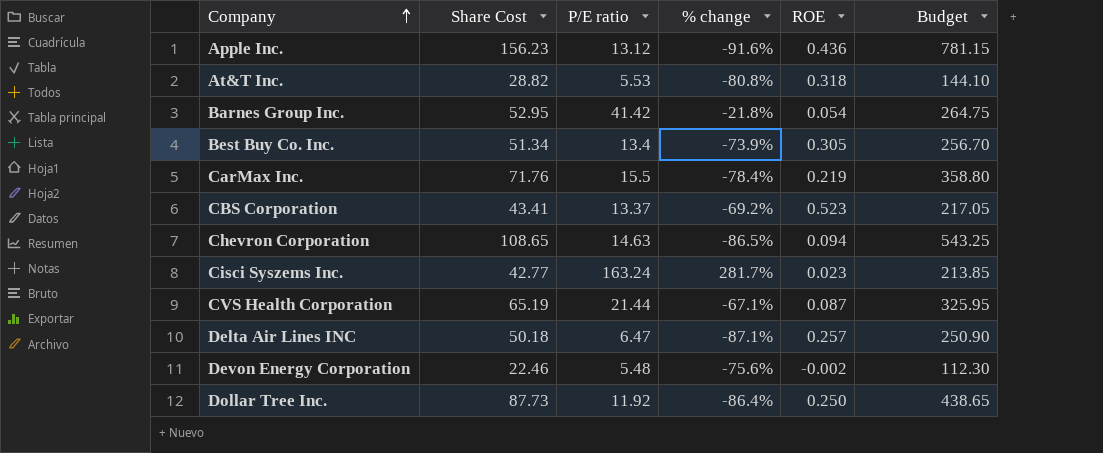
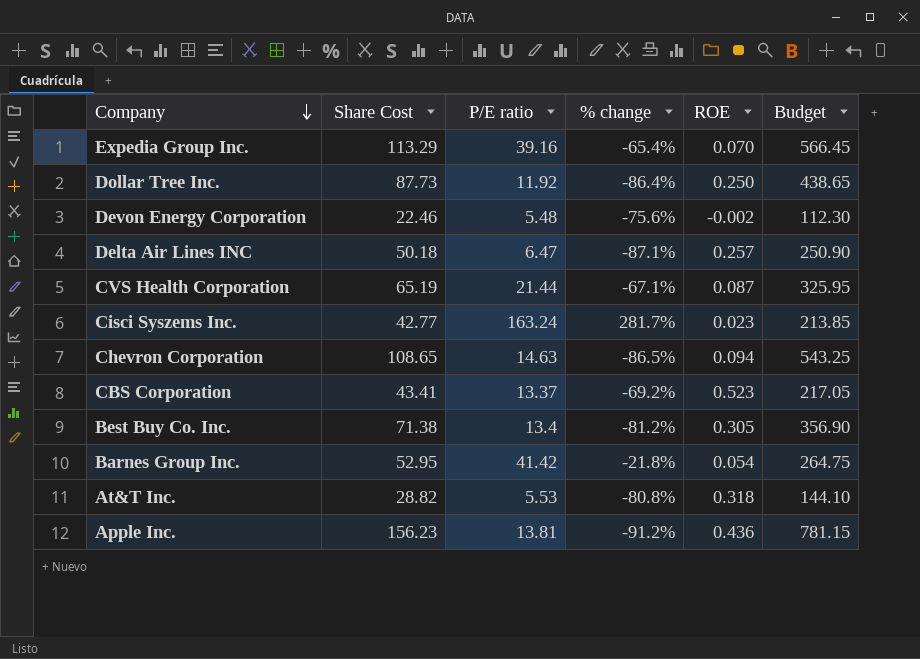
row order: Company ascending -> Company descending
row CarMax Inc.: 71.76 | 15.5 | -78.4% | 0.219 | 358.80 -> none
row Expedia Group Inc.: none -> 113.29 | 39.16 | -65.4% | 0.070 | 566.45
Best Buy Co. Inc. | Share Cost: 51.34 -> 71.38
Best Buy Co. Inc. | % change: -73.9% -> -81.2%
Best Buy Co. Inc. | Budget: 256.70 -> 356.90
Apple Inc. | P/E ratio: 13.12 -> 13.81
Apple Inc. | % change: -91.6% -> -91.2%

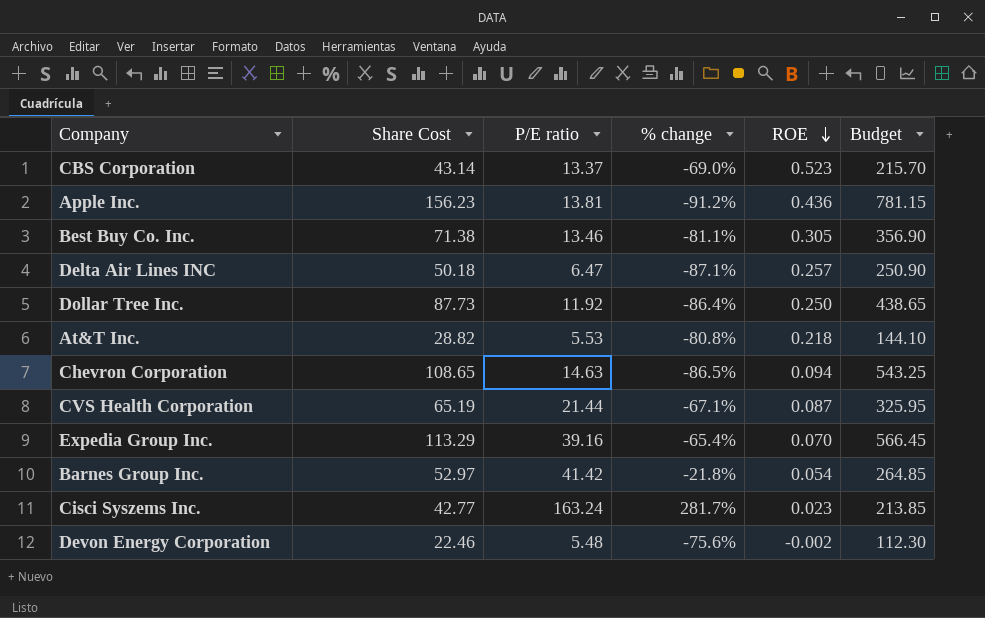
row order: Company descending -> ROE descending
CBS Corporation | Share Cost: 43.41 -> 43.14
CBS Corporation | % change: -69.2% -> -69.0%
CBS Corporation | Budget: 217.05 -> 215.70
Best Buy Co. Inc. | P/E ratio: 13.4 -> 13.46
Best Buy Co. Inc. | % change: -81.2% -> -81.1%
At&T Inc. | ROE: 0.318 -> 0.218
Barnes Group Inc. | Share Cost: 52.95 -> 52.97
Barnes Group Inc. | Budget: 264.75 -> 264.85

